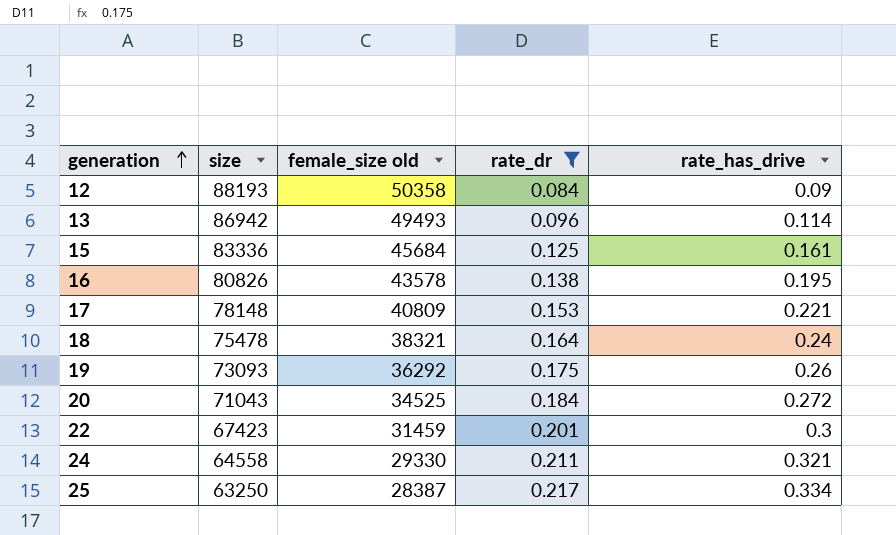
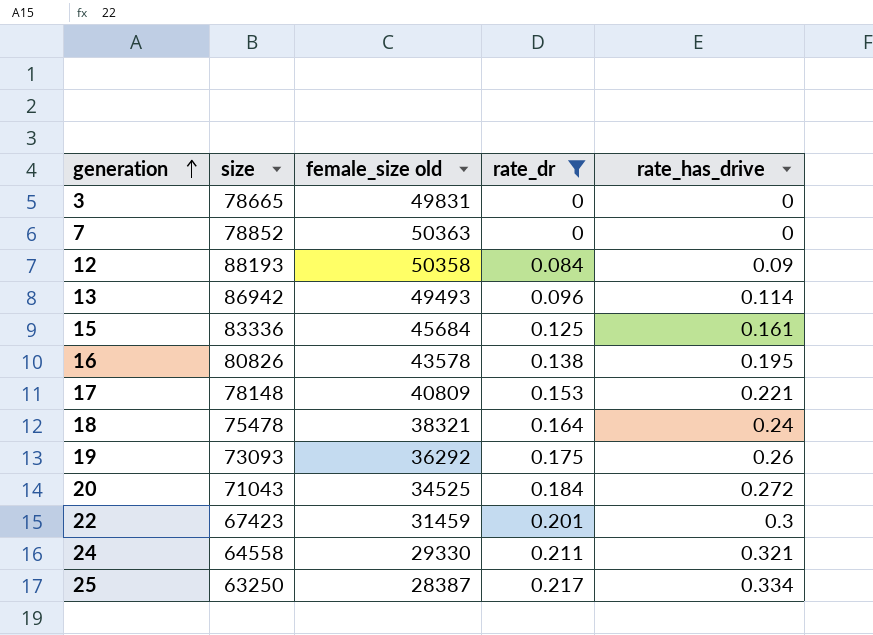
row 3: none -> 78665 | 49831 | 0 | 0
row 7: none -> 78852 | 50363 | 0 | 0

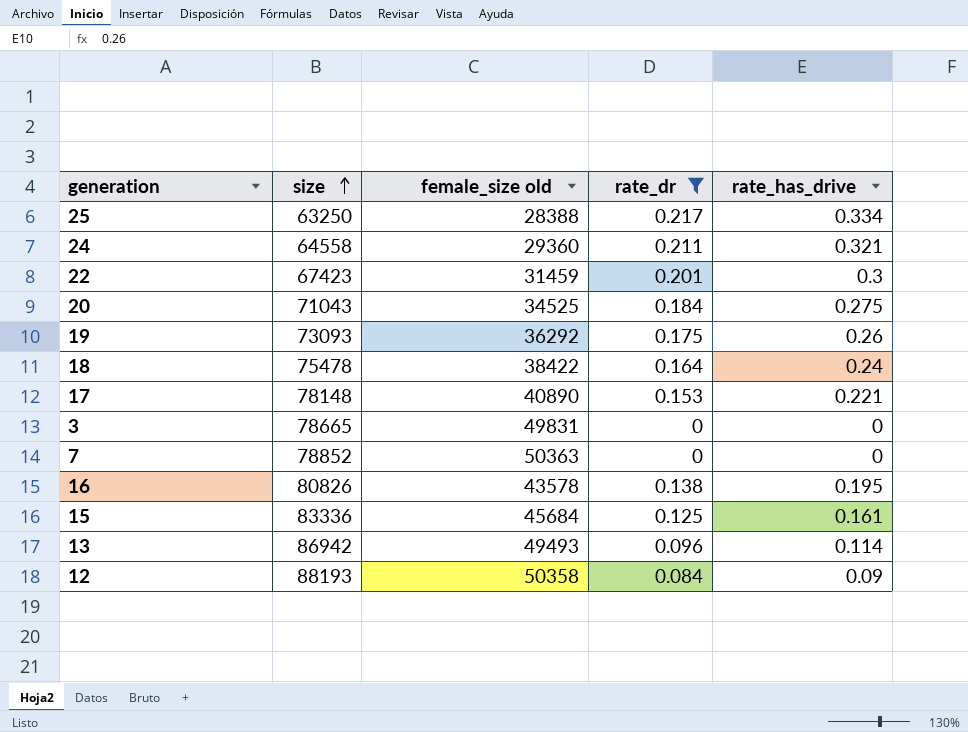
row order: generation ascending -> size ascending
25 | female_size old: 28387 -> 28388
24 | female_size old: 29330 -> 29360
20 | rate_has_drive: 0.272 -> 0.275
18 | female_size old: 38321 -> 38422
17 | female_size old: 40809 -> 40890

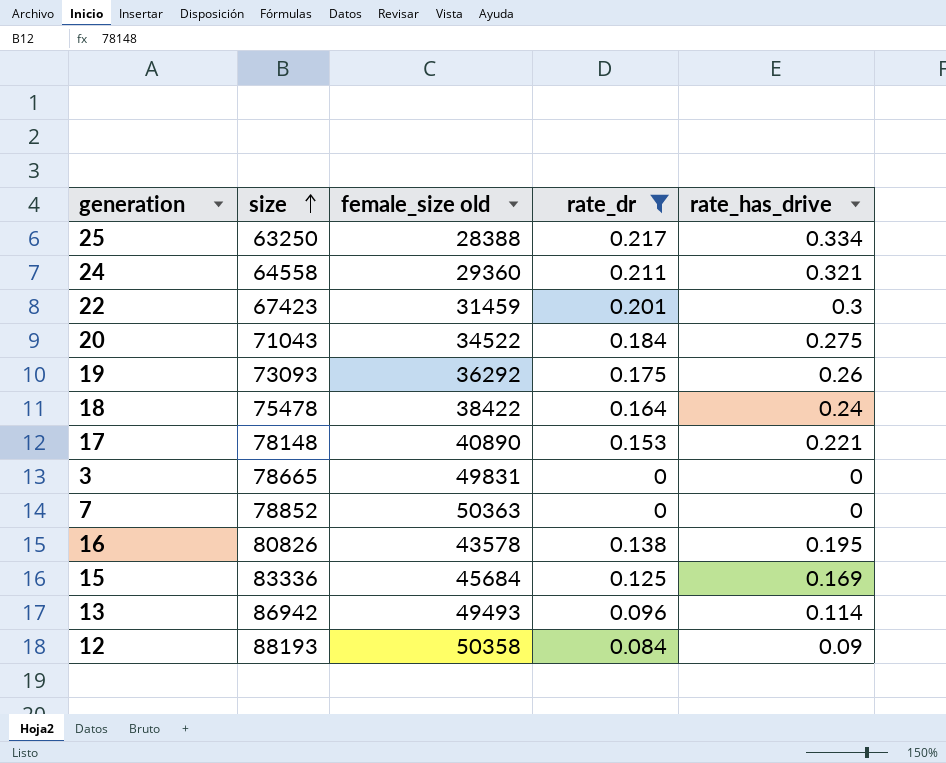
20 | female_size old: 34525 -> 34522
15 | rate_has_drive: 0.161 -> 0.169

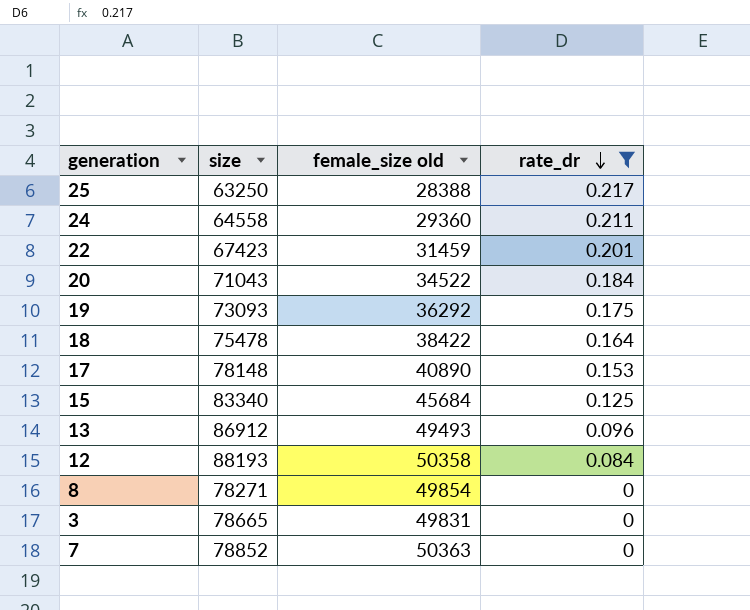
row order: size ascending -> rate_dr descending
column rate_has_drive | position: 5 -> none
row 16: 80826 | 43578 | 0.138 | 0.195 -> none
15 | size: 83336 -> 83340
13 | size: 86942 -> 86912
row 8: none -> 78271 | 49854 | 0

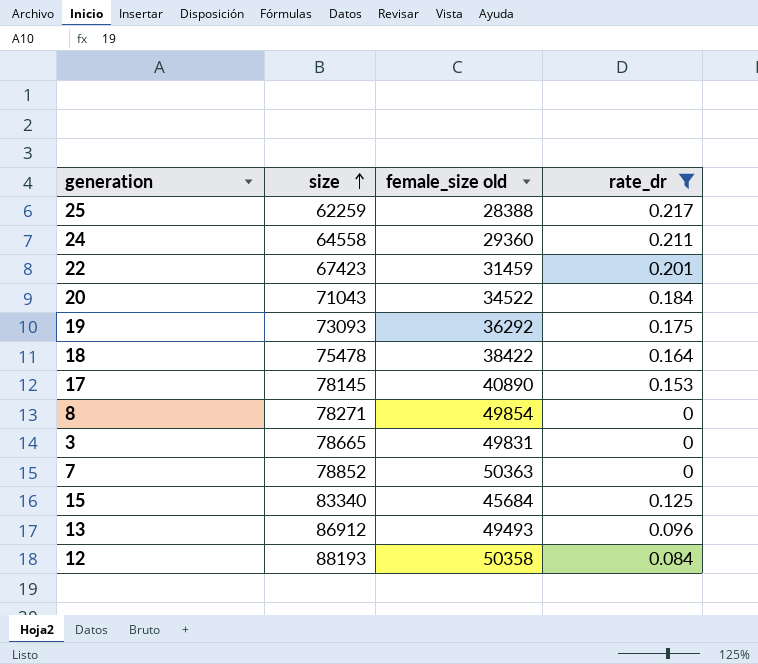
row order: rate_dr descending -> size ascending
25 | size: 63250 -> 62259
17 | size: 78148 -> 78145

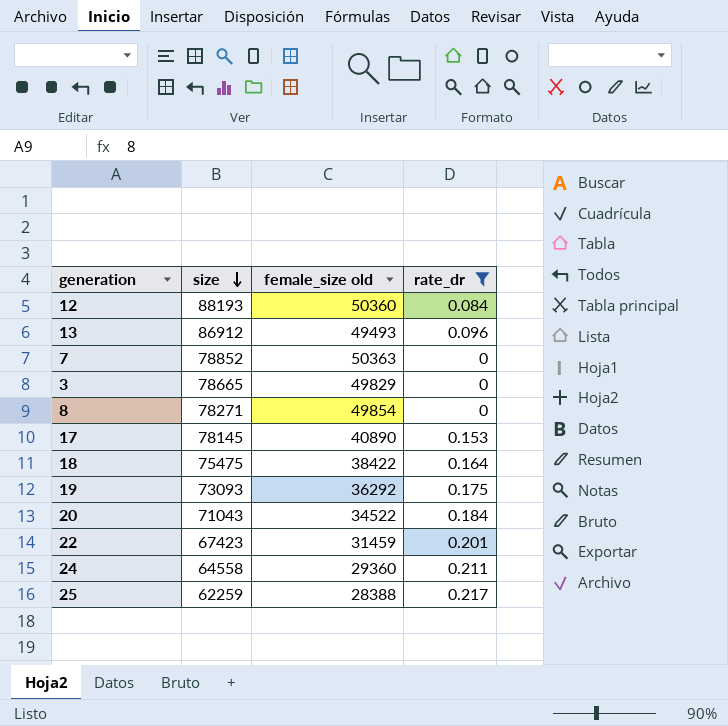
row order: size ascending -> size descending
row 15: 83340 | 45684 | 0.125 -> none
12 | female_size old: 50358 -> 50360
3 | female_size old: 49831 -> 49829
18 | size: 75478 -> 75475

